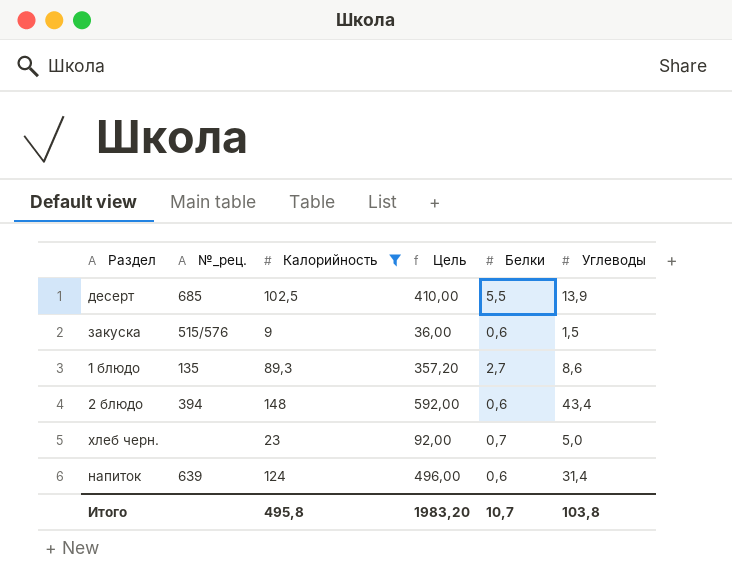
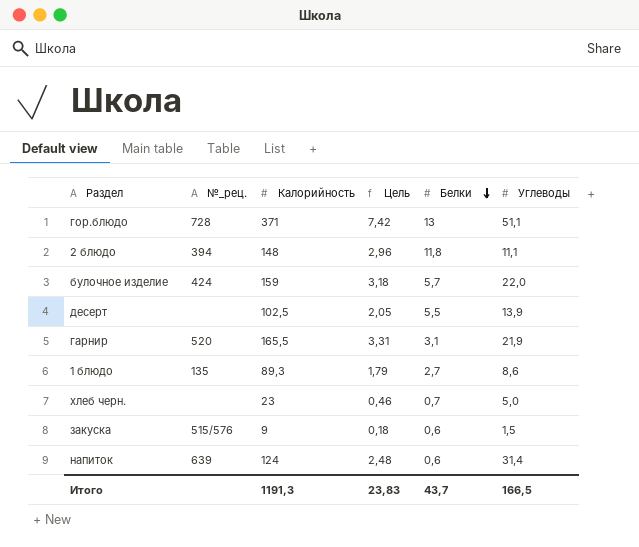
filter: Калорийность <= 148 -> none
row order: none -> Белки descending
column Цель | formula: [Калорийность] * 4 -> [Калорийность] * 0,02
2 блюдо | Белки: 0,6 -> 11,8
2 блюдо | Углеводы: 43,4 -> 11,1
десерт | №_рец.: 685 -> none
Итого | Калорийность: 495,8 -> 1191,3
Итого | Цель: 1983,20 -> 23,83
Итого | Белки: 10,7 -> 43,7
Итого | Углеводы: 103,8 -> 166,5

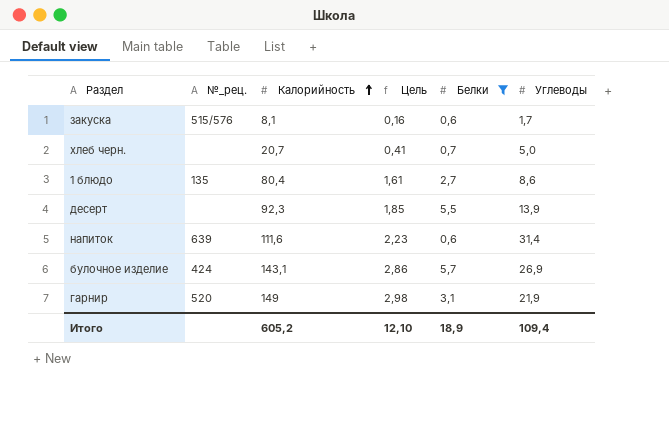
filter: none -> Белки <= 5,7
row order: Белки descending -> Калорийность ascending
закуска | Калорийность: 9 -> 8,1
закуска | Цель: 0,18 -> 0,16
закуска | Углеводы: 1,5 -> 1,7
хлеб черн. | Калорийность: 23 -> 20,7
хлеб черн. | Цель: 0,46 -> 0,41
1 блюдо | Калорийность: 89,3 -> 80,4
1 блюдо | Цель: 1,79 -> 1,61
десерт | Калорийность: 102,5 -> 92,3
десерт | Цель: 2,05 -> 1,85
напиток | Калорийность: 124 -> 111,6
напиток | Цель: 2,48 -> 2,23
булочное изделие | Калорийность: 159 -> 143,1
булочное изделие | Цель: 3,18 -> 2,86
булочное изделие | Углеводы: 22,0 -> 26,9
гарнир | Калорийность: 165,5 -> 149
гарнир | Цель: 3,31 -> 2,98
Итого | Калорийность: 1191,3 -> 605,2
Итого | Цель: 23,83 -> 12,10
Итого | Белки: 43,7 -> 18,9
Итого | Углеводы: 166,5 -> 109,4

